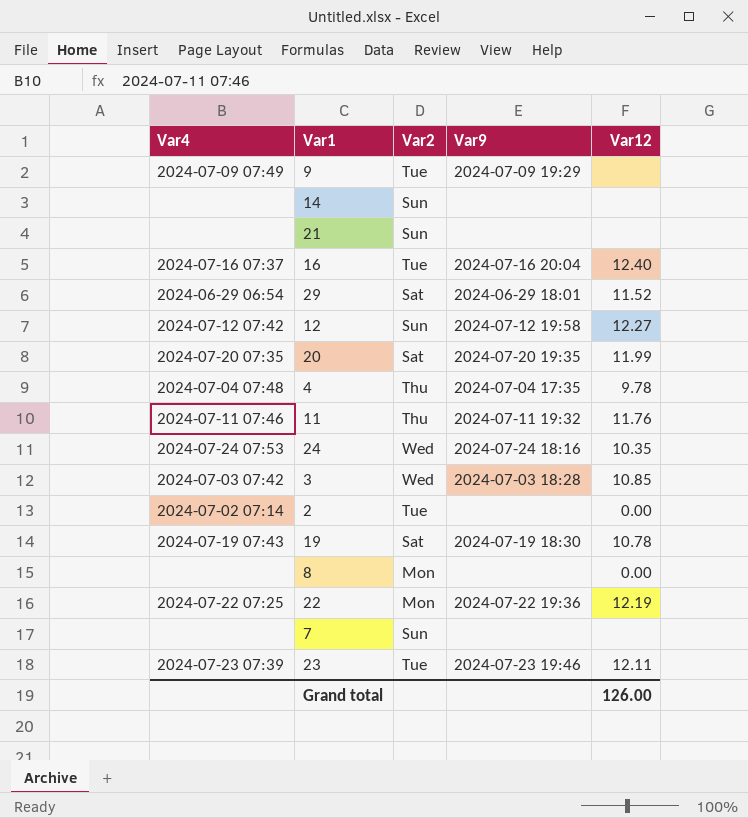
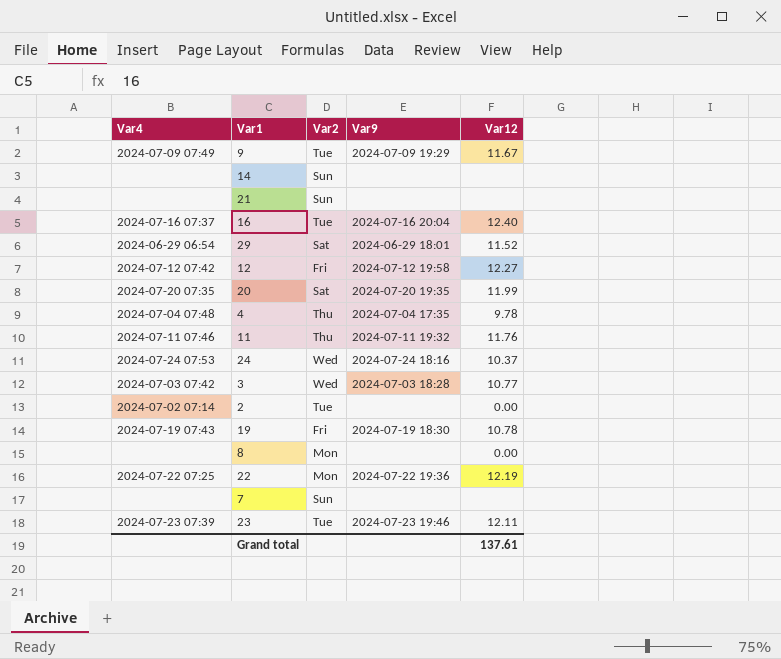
9 | Var12: none -> 11.67
12 | Var2: Sun -> Fri
24 | Var12: 10.35 -> 10.37
3 | Var12: 10.85 -> 10.77
19 | Var2: Sat -> Fri
Grand total | Var12: 126.00 -> 137.61

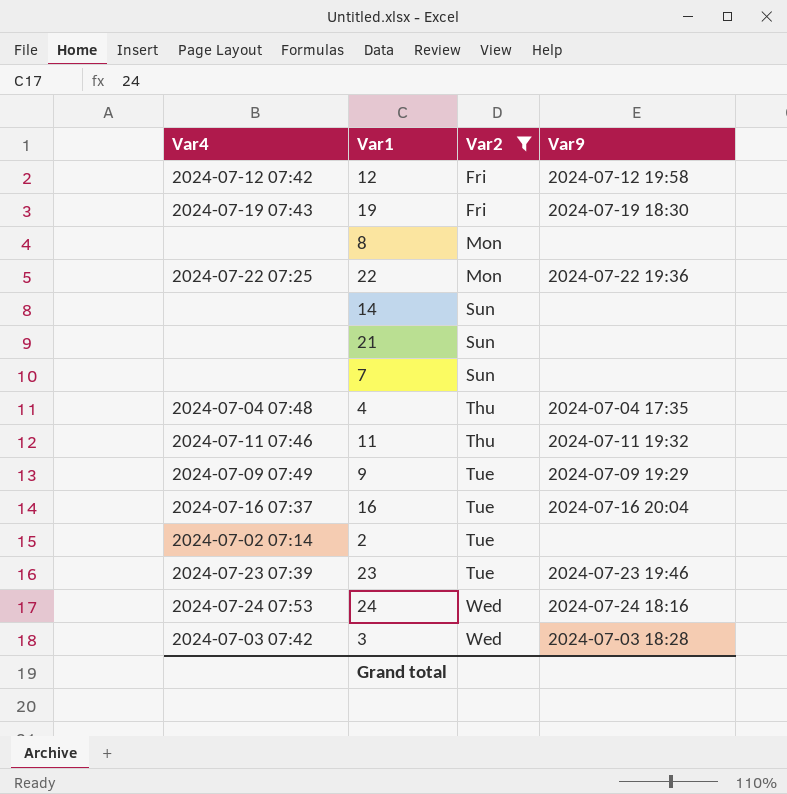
filter: none -> Var2 != Sat
row order: none -> Var2 ascending
column Var12 | position: 5 -> none

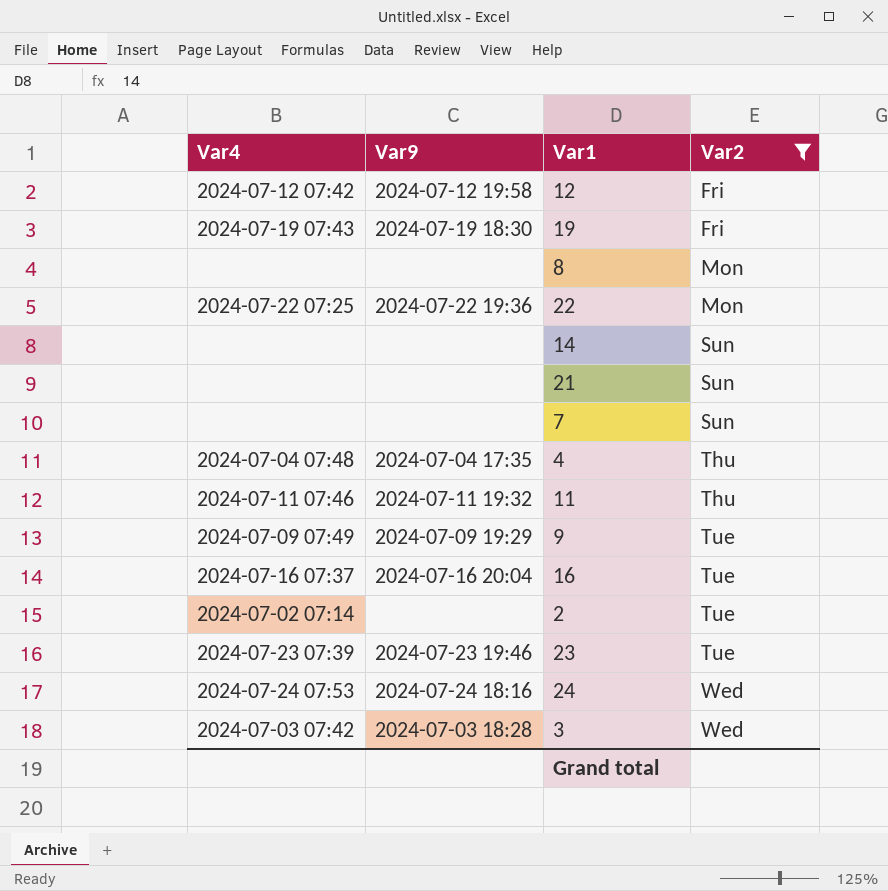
column Var9 | position: 4 -> 2

